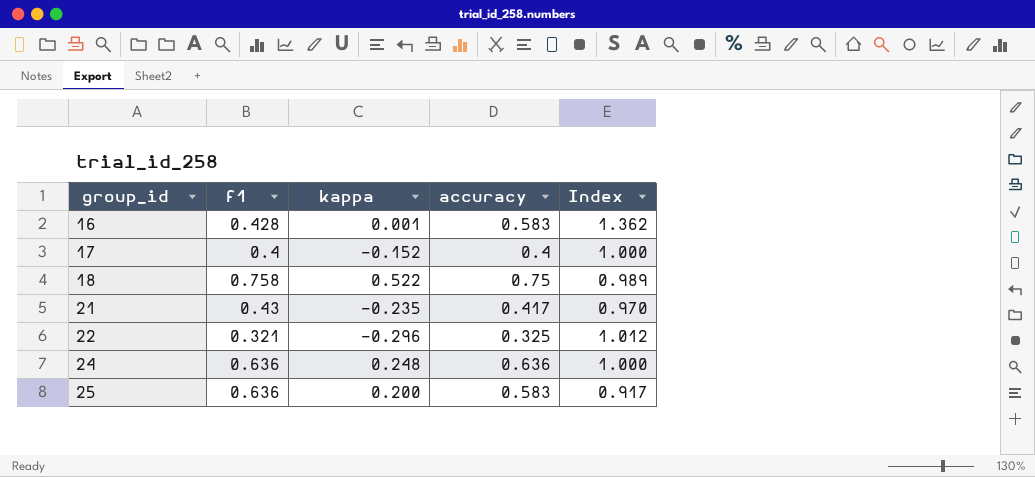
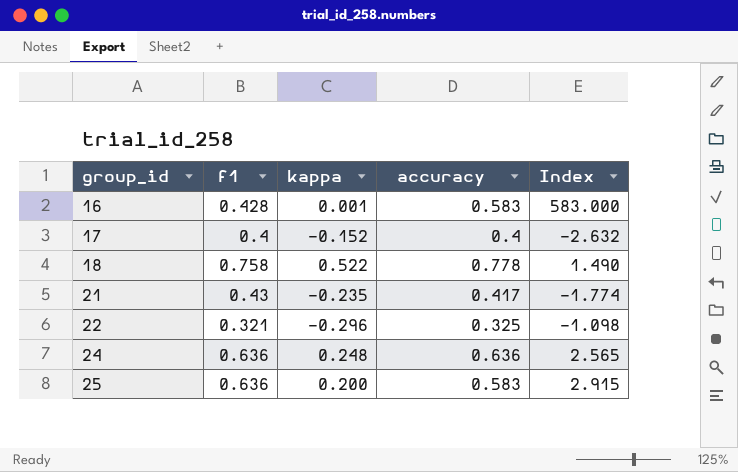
column Index | formula: [accuracy] / [f1] -> [accuracy] / [kappa]
18 | accuracy: 0.75 -> 0.778

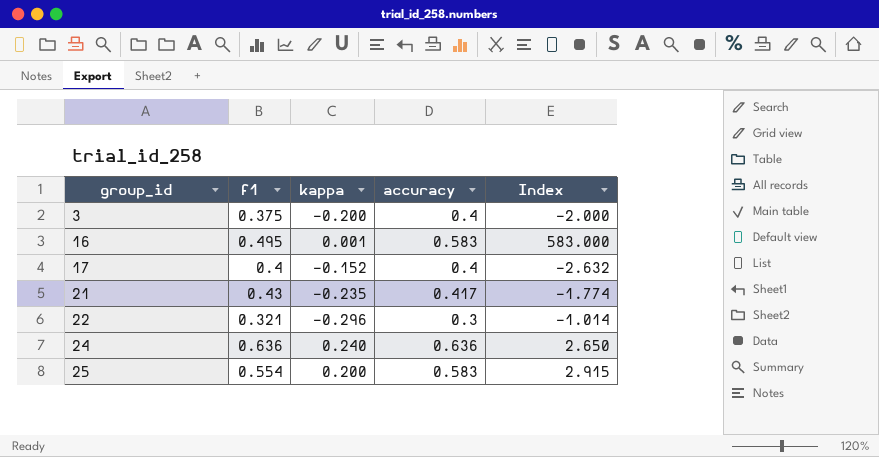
row 18: 0.758 | 0.522 | 0.778 | 1.490 -> none
row 3: none -> 0.375 | -0.200 | 0.4 | -2.000
16 | f1: 0.428 -> 0.495
22 | accuracy: 0.325 -> 0.3
22 | Index: -1.098 -> -1.014
24 | kappa: 0.248 -> 0.240
24 | Index: 2.565 -> 2.650
25 | f1: 0.636 -> 0.554

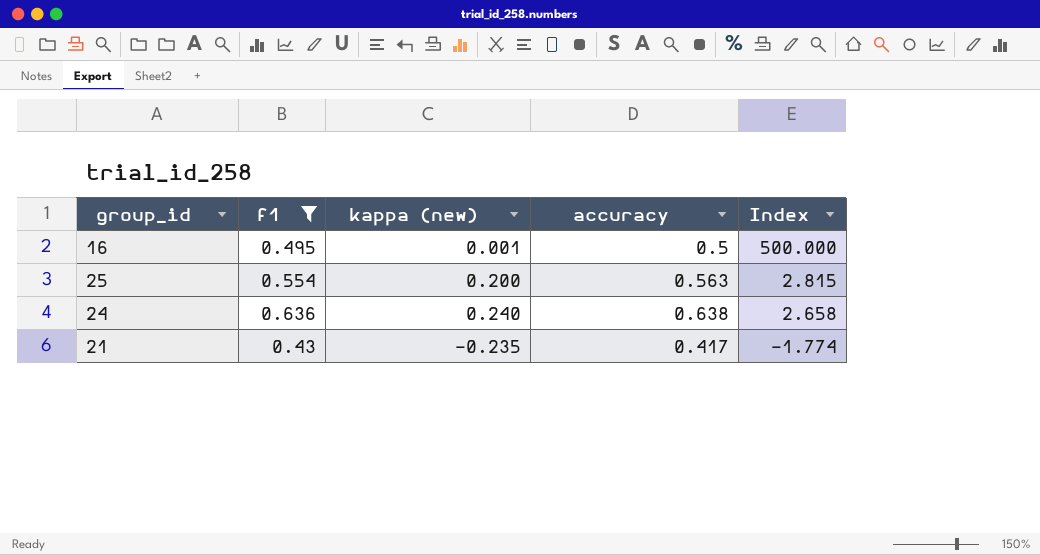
filter: none -> f1 >= 0.43
row order: group_id ascending -> Index descending
column name: kappa -> kappa (new)
16 | accuracy: 0.583 -> 0.5
16 | Index: 583.000 -> 500.000
25 | accuracy: 0.583 -> 0.563
25 | Index: 2.915 -> 2.815
24 | accuracy: 0.636 -> 0.638
24 | Index: 2.650 -> 2.658

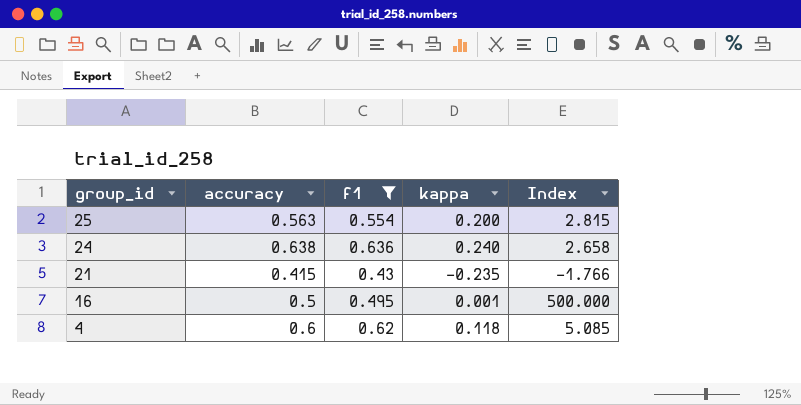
row order: Index descending -> group_id descending
column accuracy | position: 4 -> 2
column name: kappa (new) -> kappa
21 | accuracy: 0.417 -> 0.415
21 | Index: -1.774 -> -1.766
row 4: none -> 0.6 | 0.62 | 0.118 | 5.085

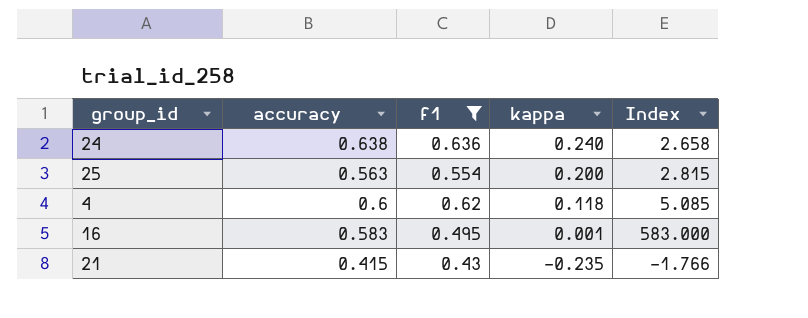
row order: group_id descending -> kappa descending
16 | accuracy: 0.5 -> 0.583
16 | Index: 500.000 -> 583.000

